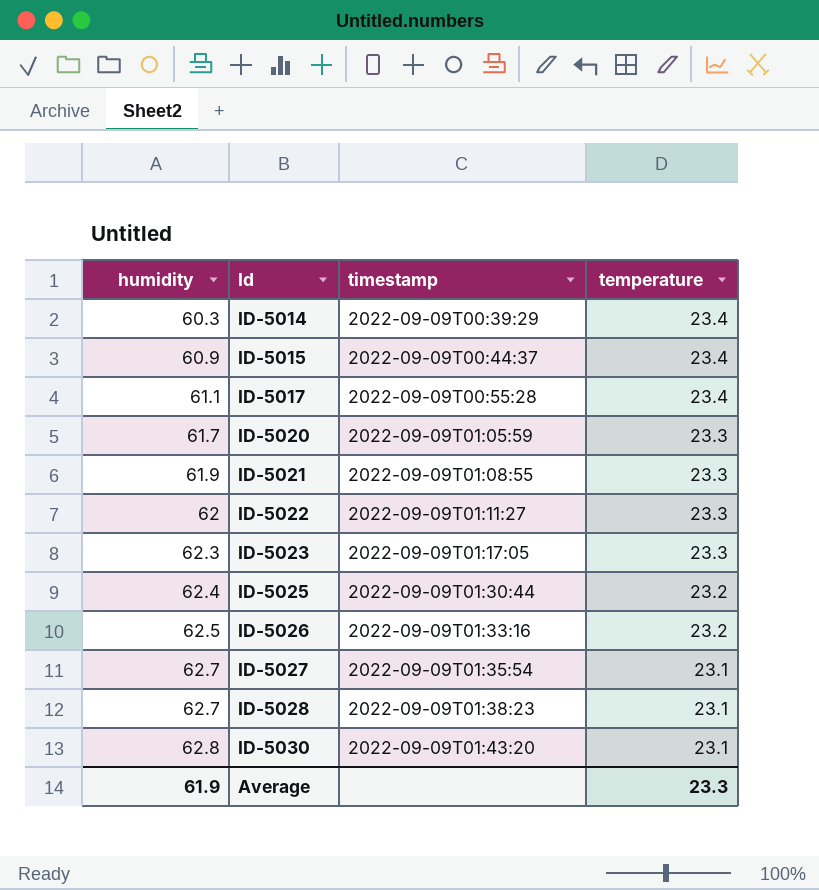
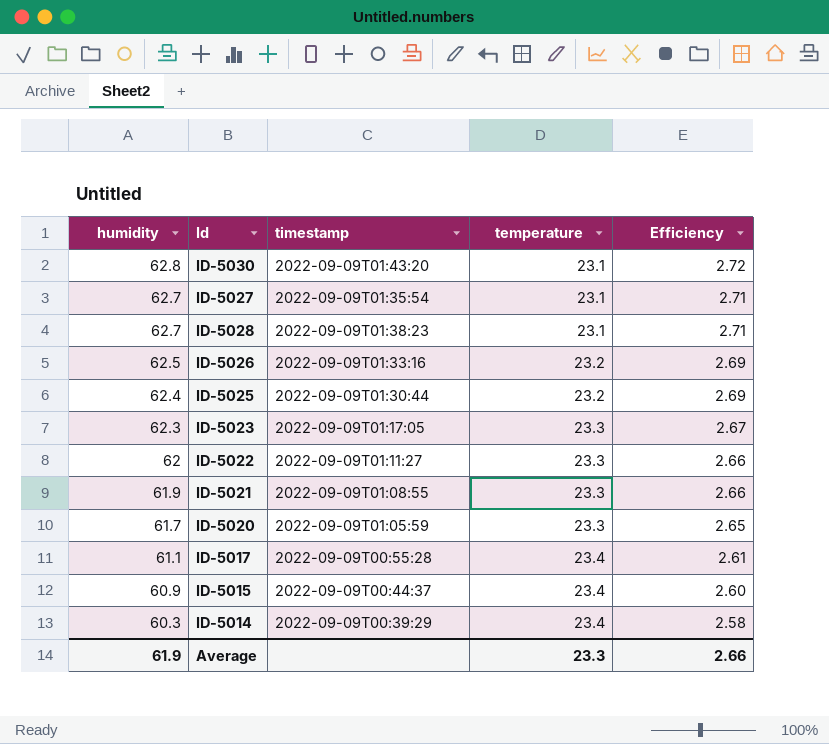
row order: humidity ascending -> humidity descending
column Efficiency | formula: none -> [humidity] / [temperature]

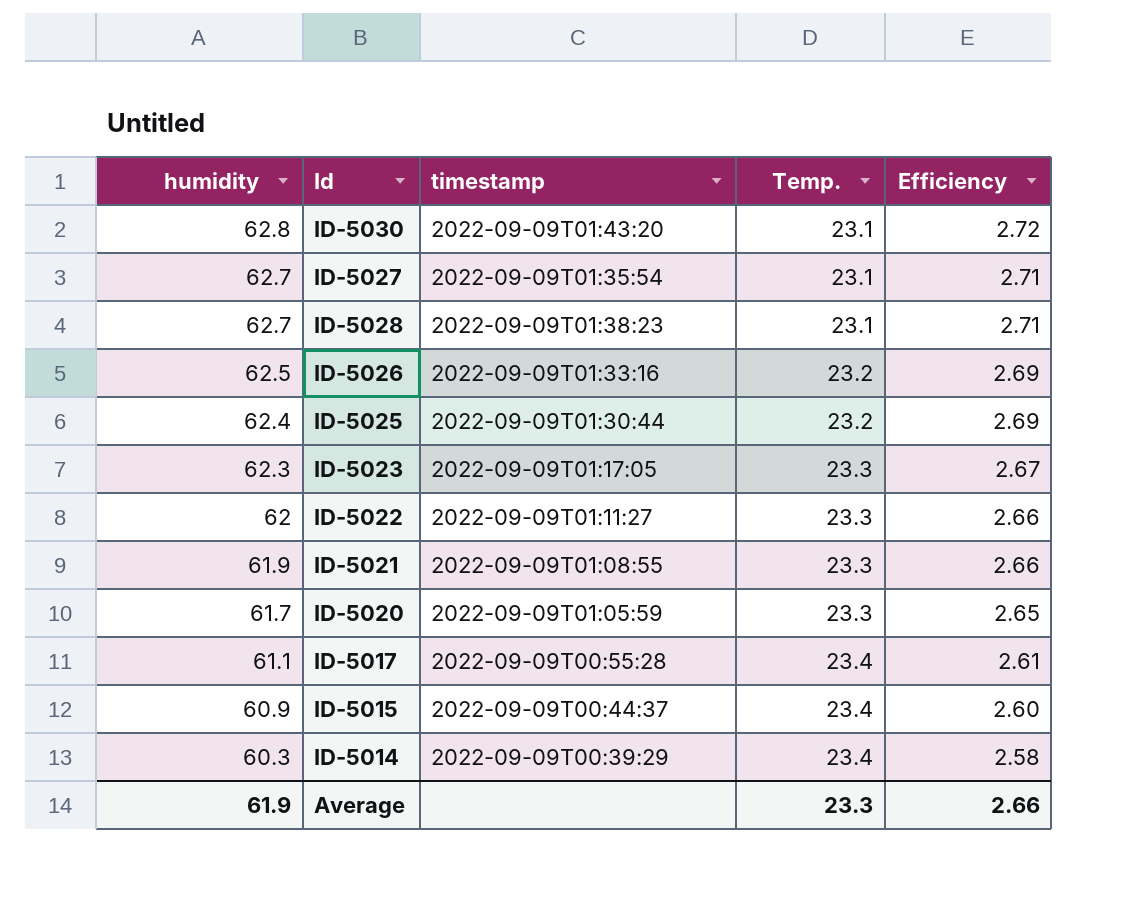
column name: temperature -> Temp.

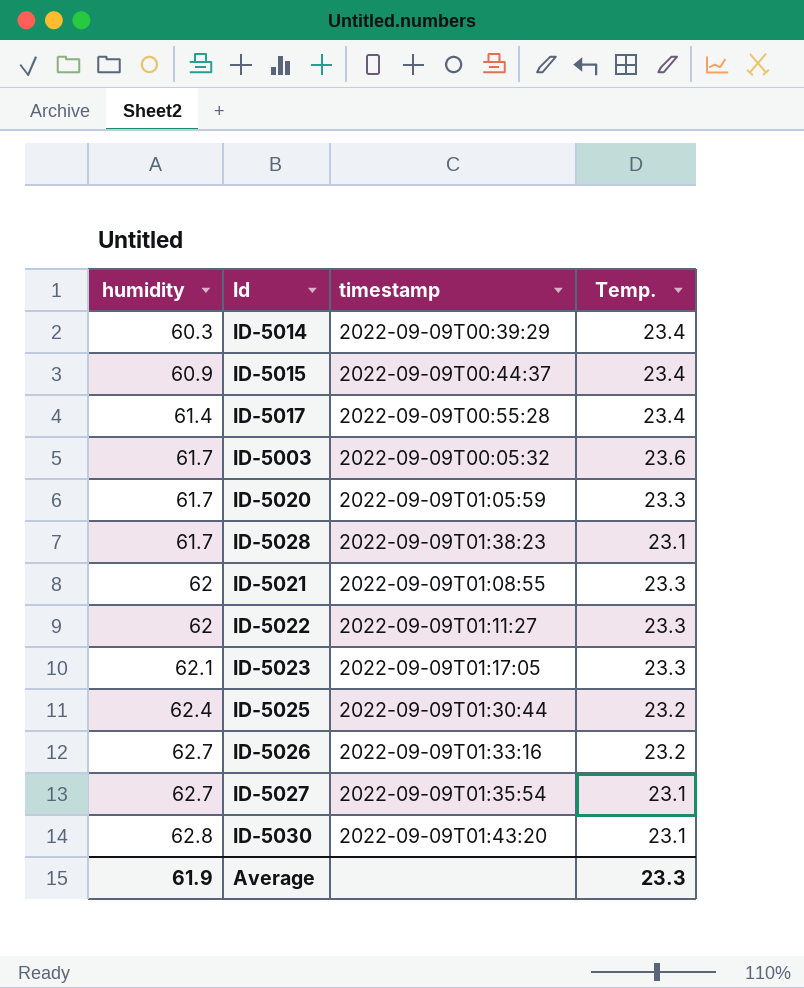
row order: humidity descending -> humidity ascending
column Efficiency | formula: [humidity] / [Temp.] -> none
ID-5017 | humidity: 61.1 -> 61.4
row ID-5003: none -> 61.7 | 2022-09-09T00:05:32 | 23.6
ID-5028 | humidity: 62.7 -> 61.7
ID-5021 | humidity: 61.9 -> 62
ID-5023 | humidity: 62.3 -> 62.1
ID-5026 | humidity: 62.5 -> 62.7

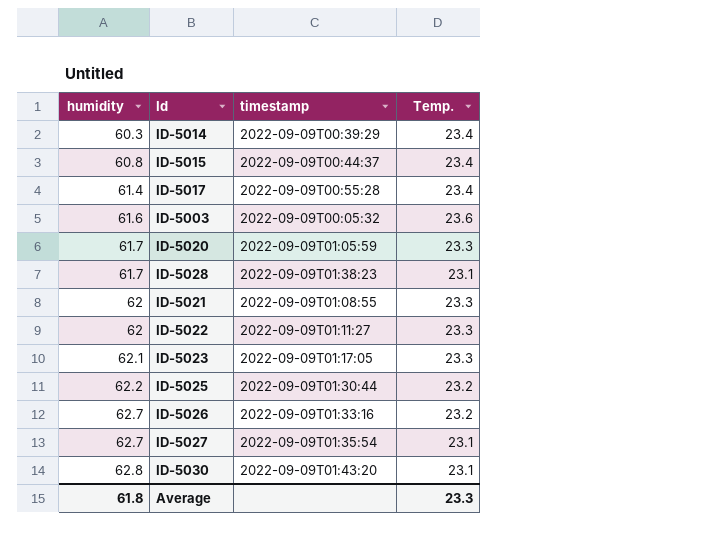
ID-5015 | humidity: 60.9 -> 60.8
ID-5003 | humidity: 61.7 -> 61.6
ID-5025 | humidity: 62.4 -> 62.2
Average | humidity: 61.9 -> 61.8

